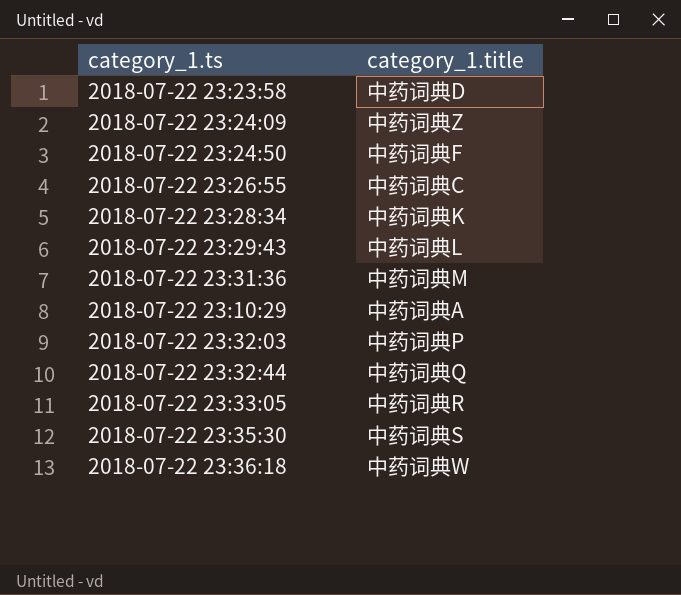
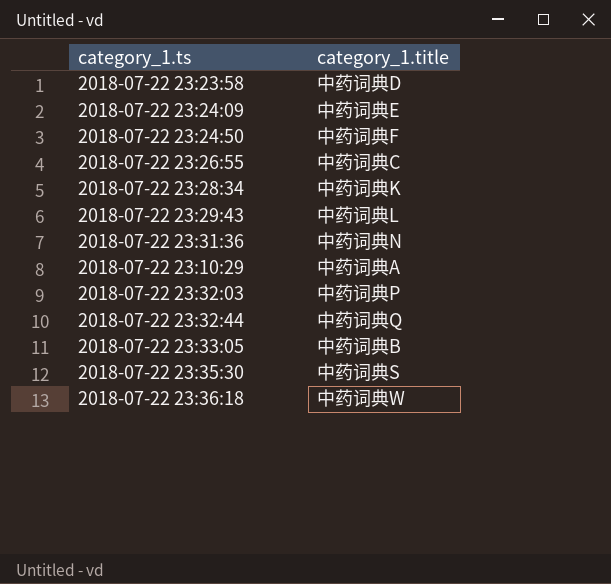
2018-07-22 23:24:09 | category_1.title: 中药词典Z -> 中药词典E
2018-07-22 23:31:36 | category_1.title: 中药词典M -> 中药词典N
2018-07-22 23:33:05 | category_1.title: 中药词典R -> 中药词典B

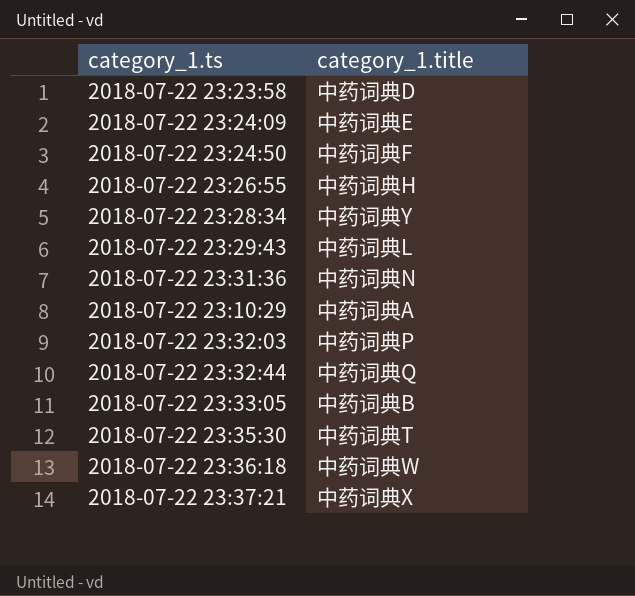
2018-07-22 23:26:55 | category_1.title: 中药词典C -> 中药词典H
2018-07-22 23:28:34 | category_1.title: 中药词典K -> 中药词典Y
2018-07-22 23:35:30 | category_1.title: 中药词典S -> 中药词典T
row 2018-07-22 23:37:21: none -> 中药词典X

